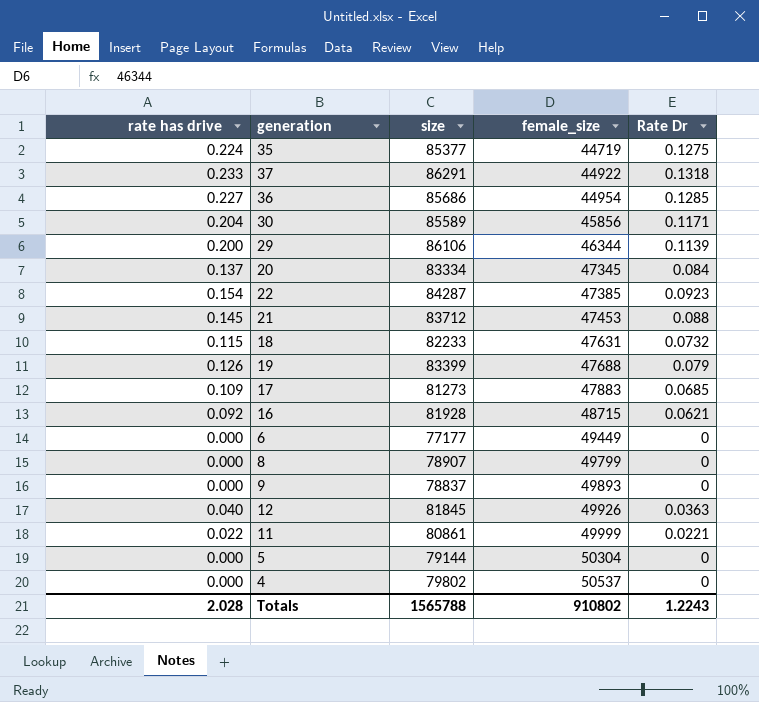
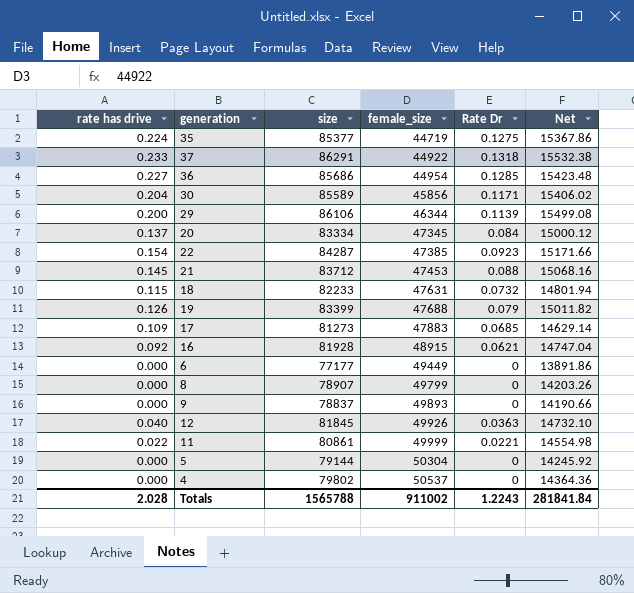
column Net | formula: none -> [size] * 0.18
16 | female_size: 48715 -> 48915
Totals | female_size: 910802 -> 911002

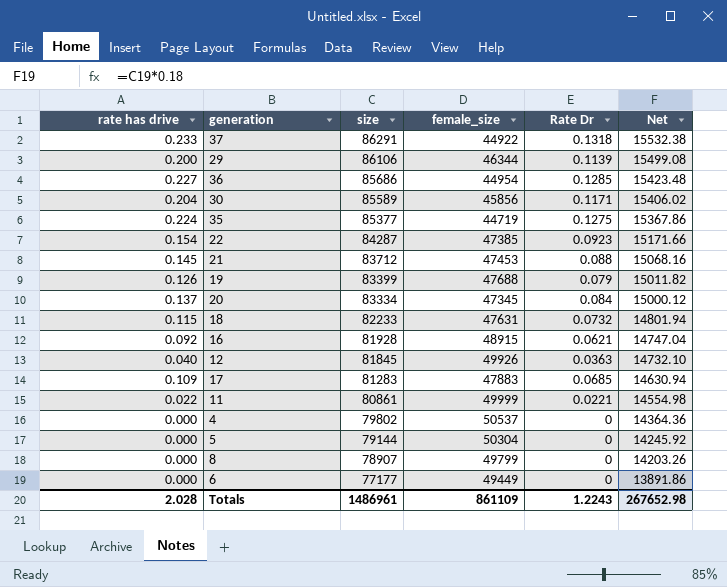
row order: female_size ascending -> size descending
row 9: 0.000 | 78837 | 49893 | 0 | 14190.66 -> none
17 | size: 81273 -> 81283
17 | Net: 14629.14 -> 14630.94
Totals | size: 1565788 -> 1486961
Totals | female_size: 911002 -> 861109
Totals | Net: 281841.84 -> 267652.98

